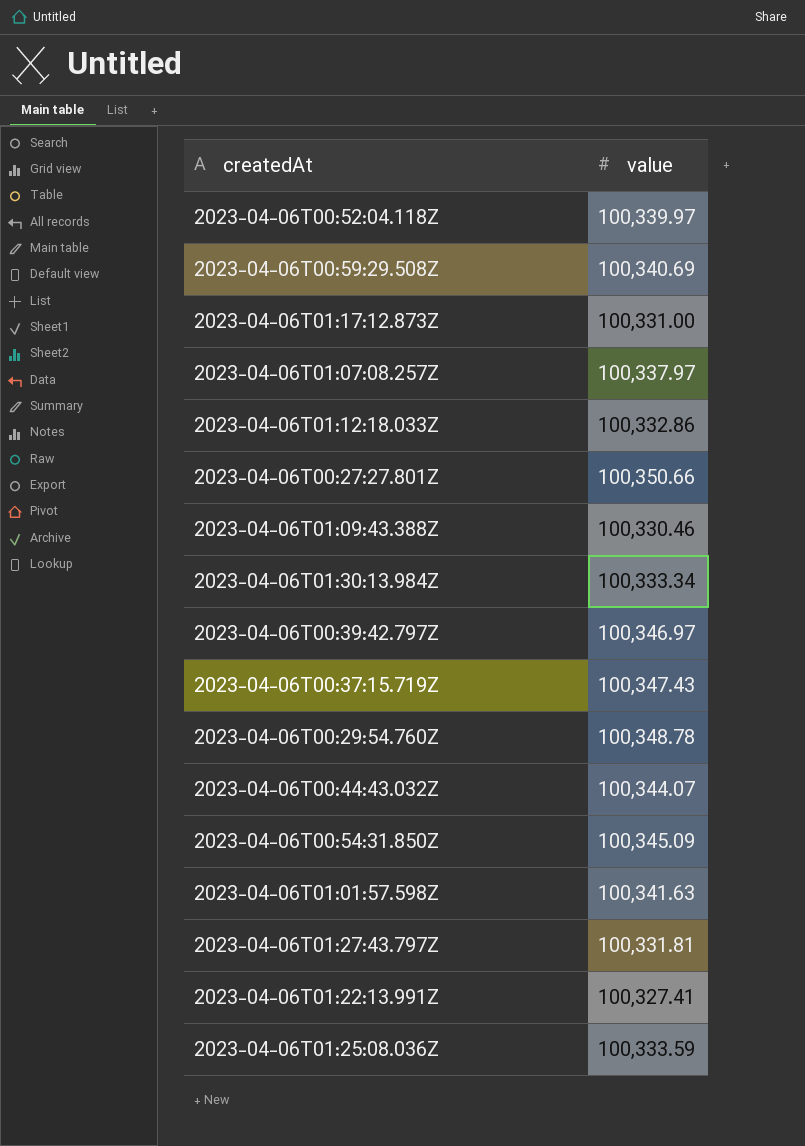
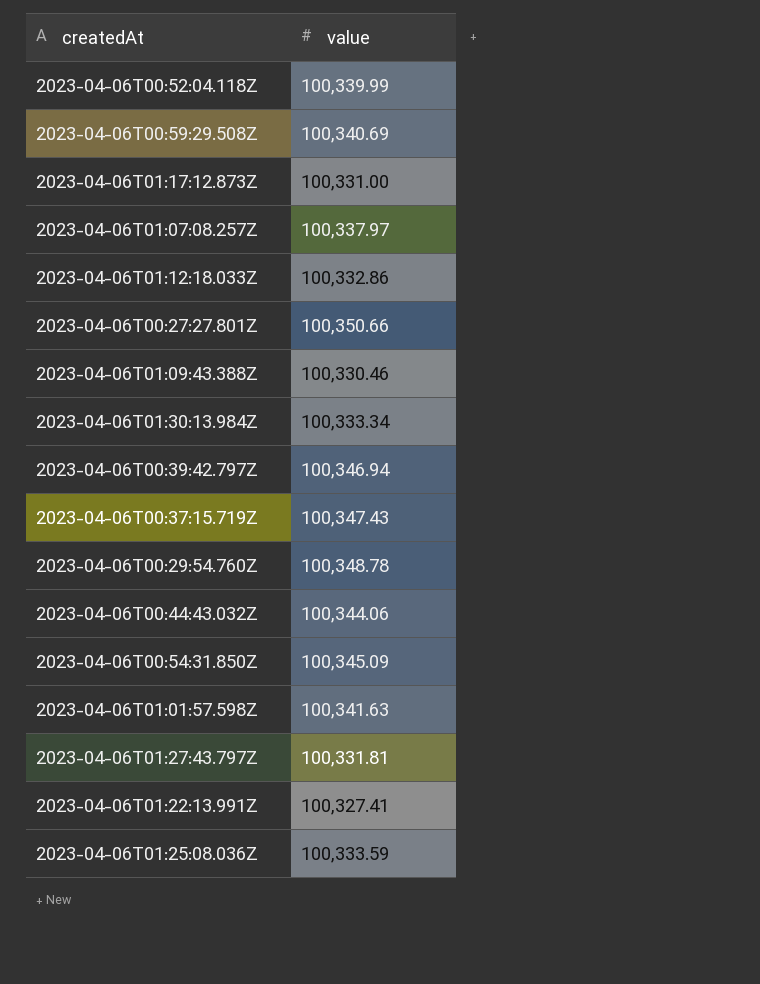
2023-04-06T00:52:04.118Z | value: 100,339.97 -> 100,339.99
2023-04-06T00:39:42.797Z | value: 100,346.97 -> 100,346.94
2023-04-06T00:44:43.032Z | value: 100,344.07 -> 100,344.06

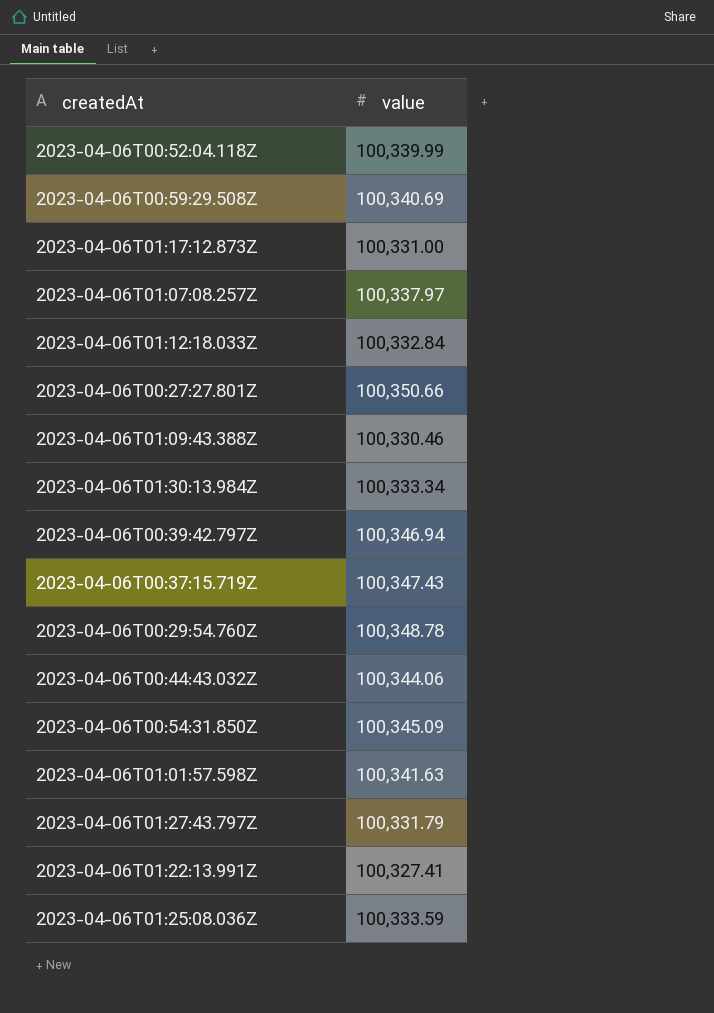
2023-04-06T01:12:18.033Z | value: 100,332.86 -> 100,332.84
2023-04-06T01:27:43.797Z | value: 100,331.81 -> 100,331.79

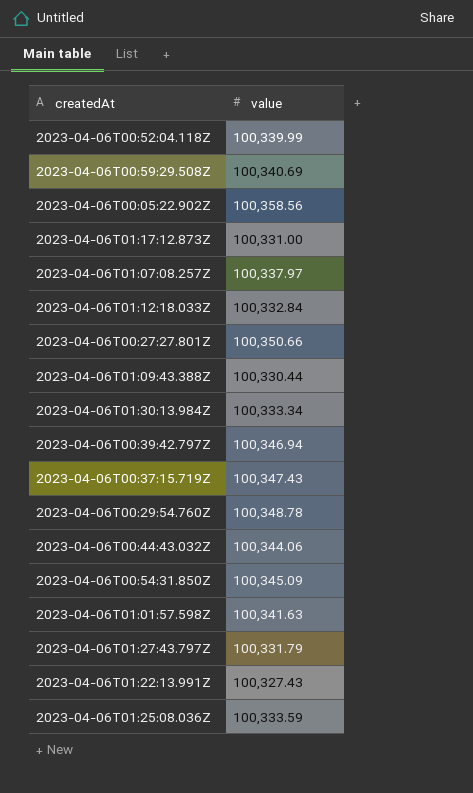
row 2023-04-06T00:05:22.902Z: none -> 100,358.56
2023-04-06T01:09:43.388Z | value: 100,330.46 -> 100,330.44
2023-04-06T01:22:13.991Z | value: 100,327.41 -> 100,327.43

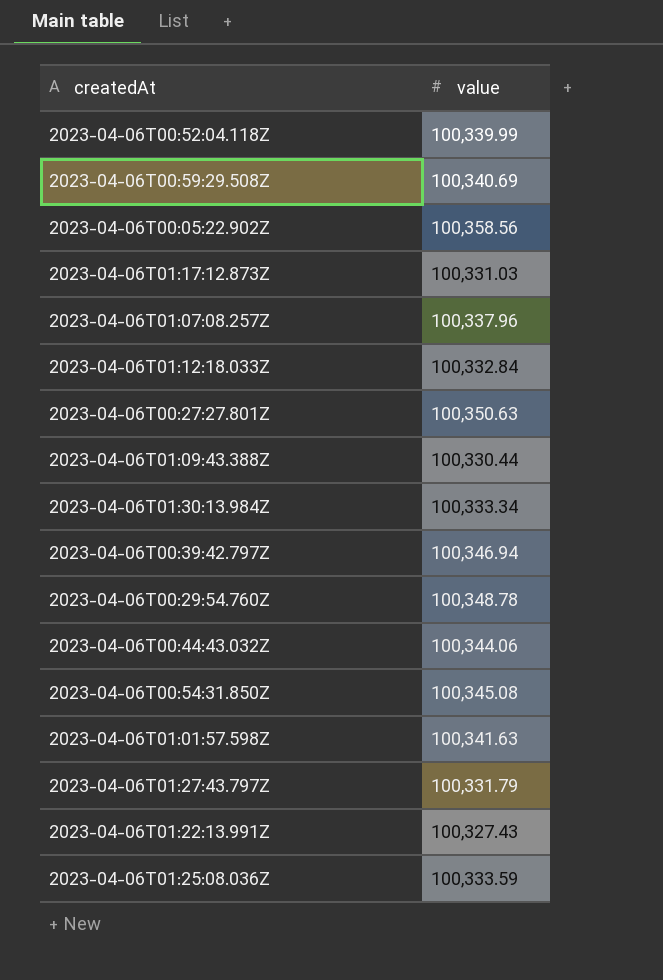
row 2023-04-06T00:37:15.719Z: 100,347.43 -> none
2023-04-06T01:17:12.873Z | value: 100,331.00 -> 100,331.03
2023-04-06T01:07:08.257Z | value: 100,337.97 -> 100,337.96
2023-04-06T00:27:27.801Z | value: 100,350.66 -> 100,350.63
2023-04-06T00:54:31.850Z | value: 100,345.09 -> 100,345.08

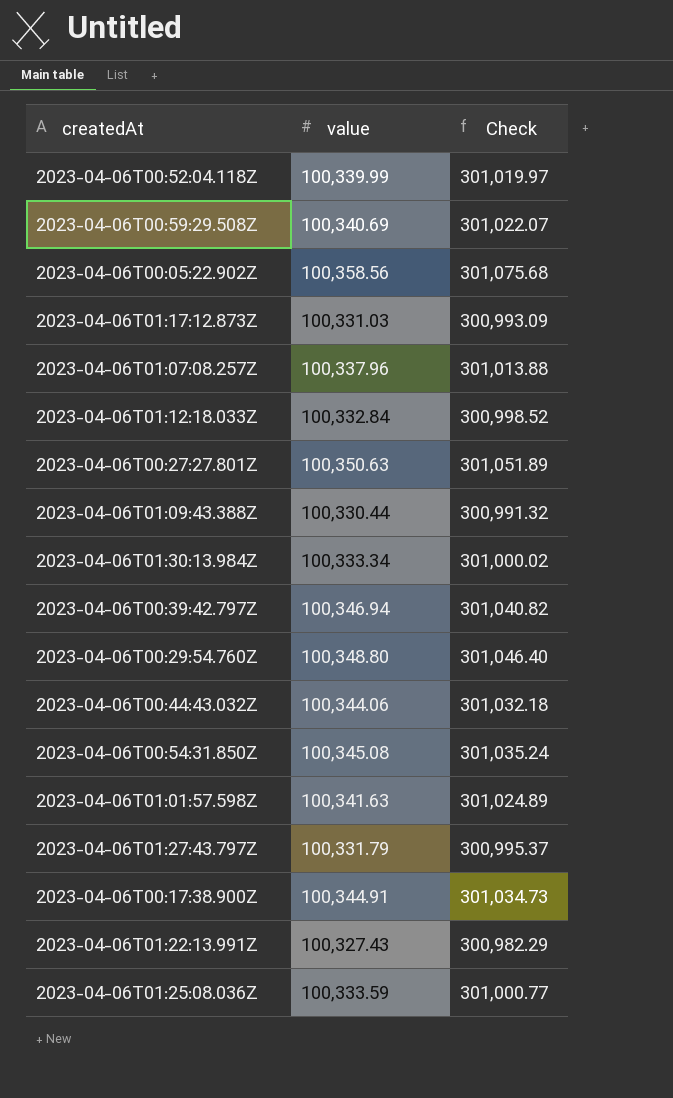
column Check | formula: none -> [value] * 3
2023-04-06T00:29:54.760Z | value: 100,348.78 -> 100,348.80
row 2023-04-06T00:17:38.900Z: none -> 100,344.91 | 301,034.73

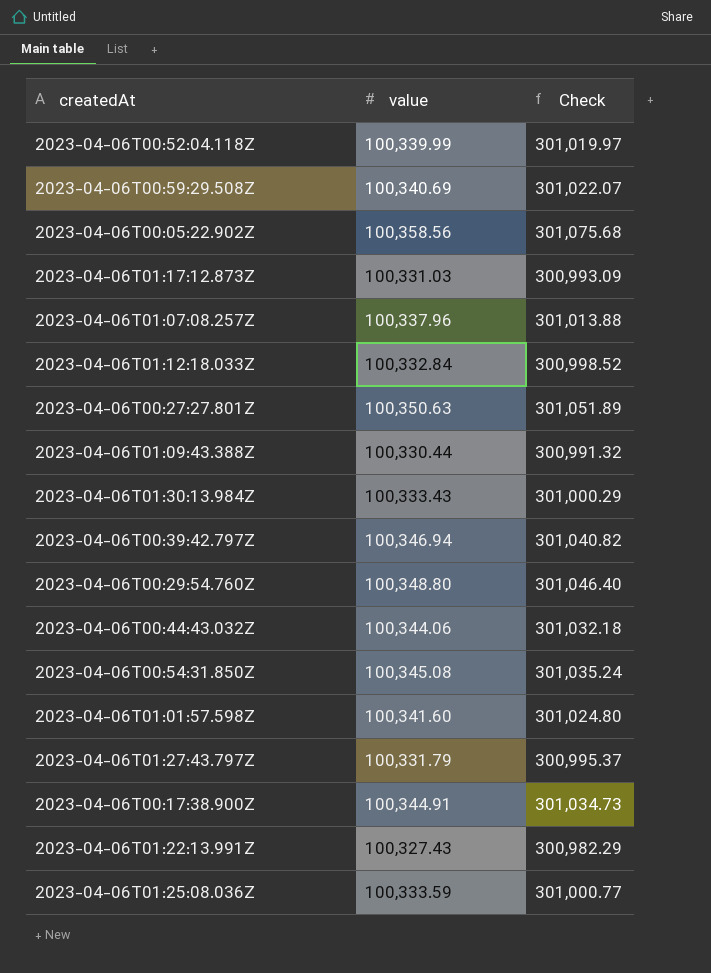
2023-04-06T01:30:13.984Z | value: 100,333.34 -> 100,333.43
2023-04-06T01:30:13.984Z | Check: 301,000.02 -> 301,000.29
2023-04-06T01:01:57.598Z | value: 100,341.63 -> 100,341.60
2023-04-06T01:01:57.598Z | Check: 301,024.89 -> 301,024.80

